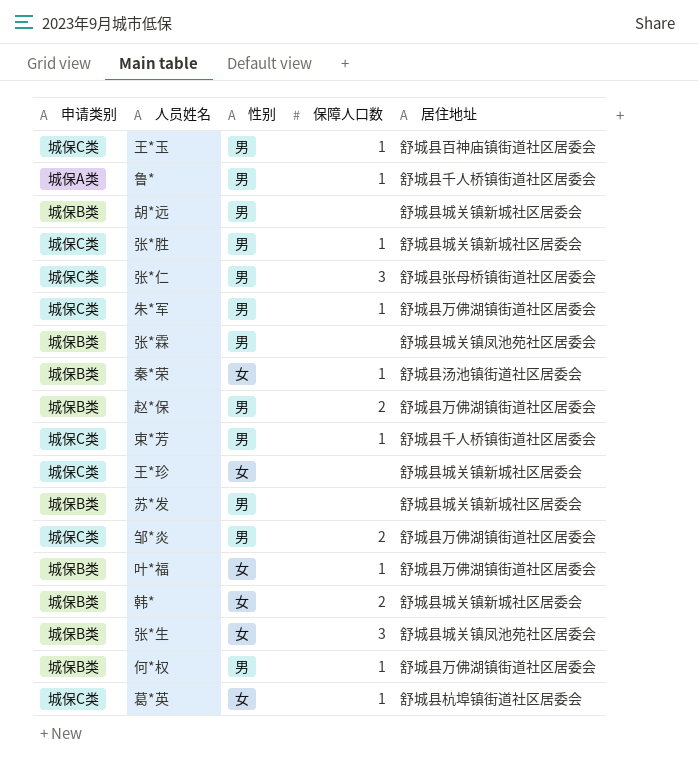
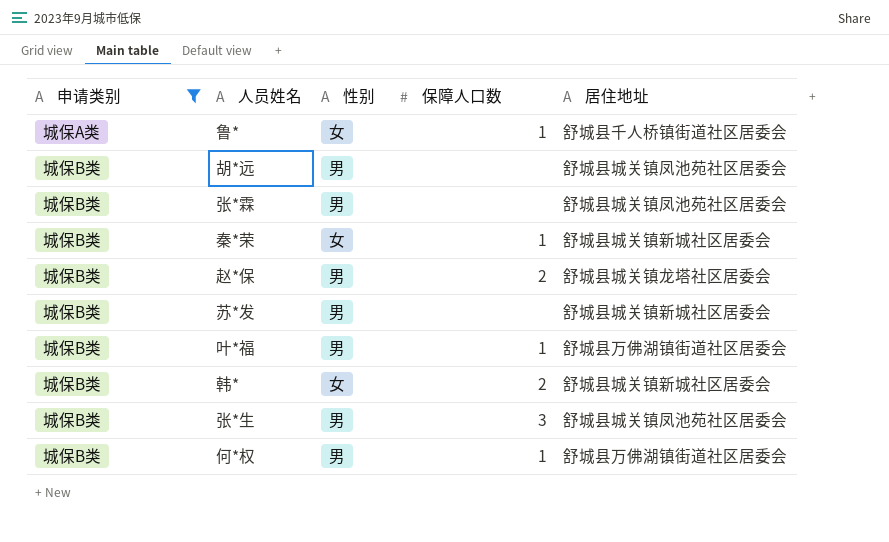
filter: none -> 申请类别 != 城保C类
鲁* | 性别: 男 -> 女
胡*远 | 居住地址: 舒城县城关镇新城社区居委会 -> 舒城县城关镇凤池苑社区居委会
秦*荣 | 居住地址: 舒城县汤池镇街道社区居委会 -> 舒城县城关镇新城社区居委会
赵*保 | 居住地址: 舒城县万佛湖镇街道社区居委会 -> 舒城县城关镇龙塔社区居委会
叶*福 | 性别: 女 -> 男
张*生 | 性别: 女 -> 男

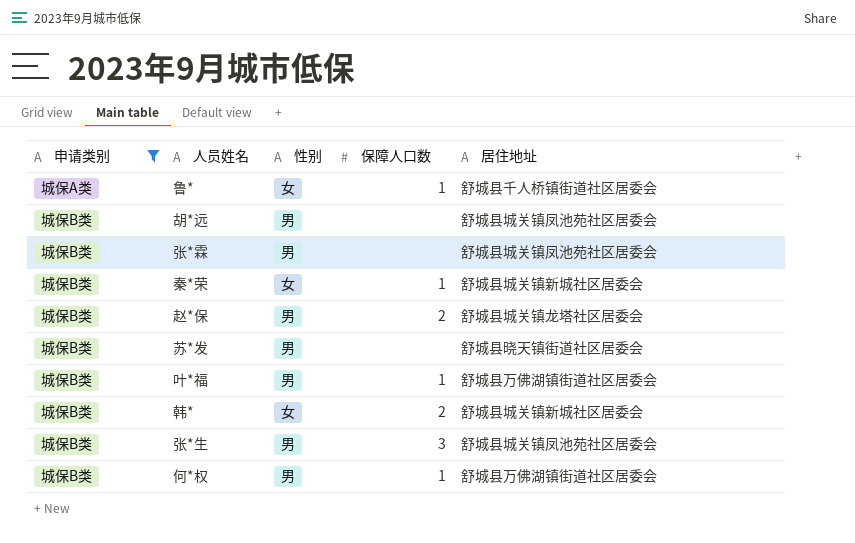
苏*发 | 居住地址: 舒城县城关镇新城社区居委会 -> 舒城县晓天镇街道社区居委会

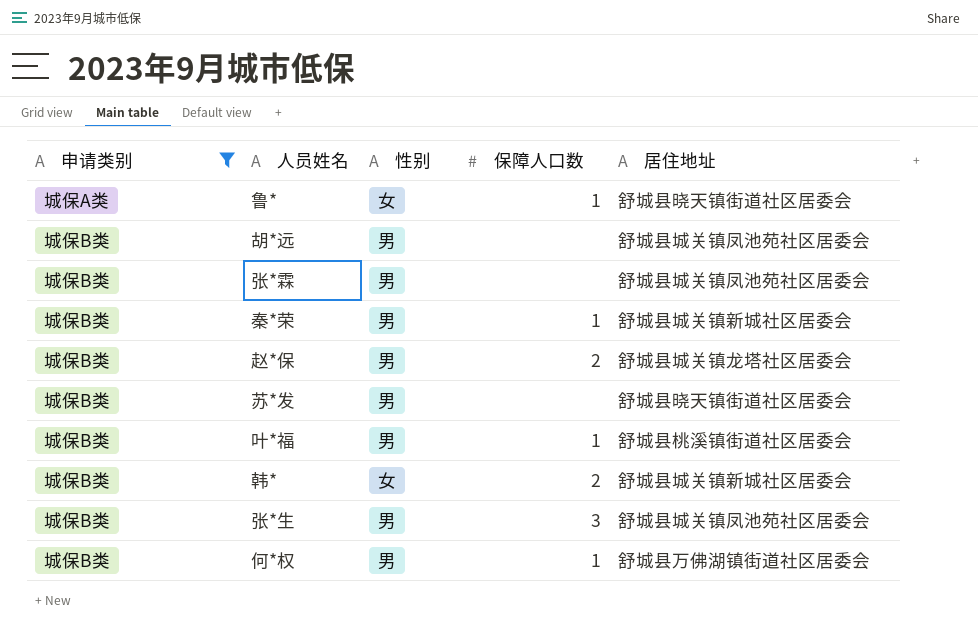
鲁* | 居住地址: 舒城县千人桥镇街道社区居委会 -> 舒城县晓天镇街道社区居委会
秦*荣 | 性别: 女 -> 男
叶*福 | 居住地址: 舒城县万佛湖镇街道社区居委会 -> 舒城县桃溪镇街道社区居委会

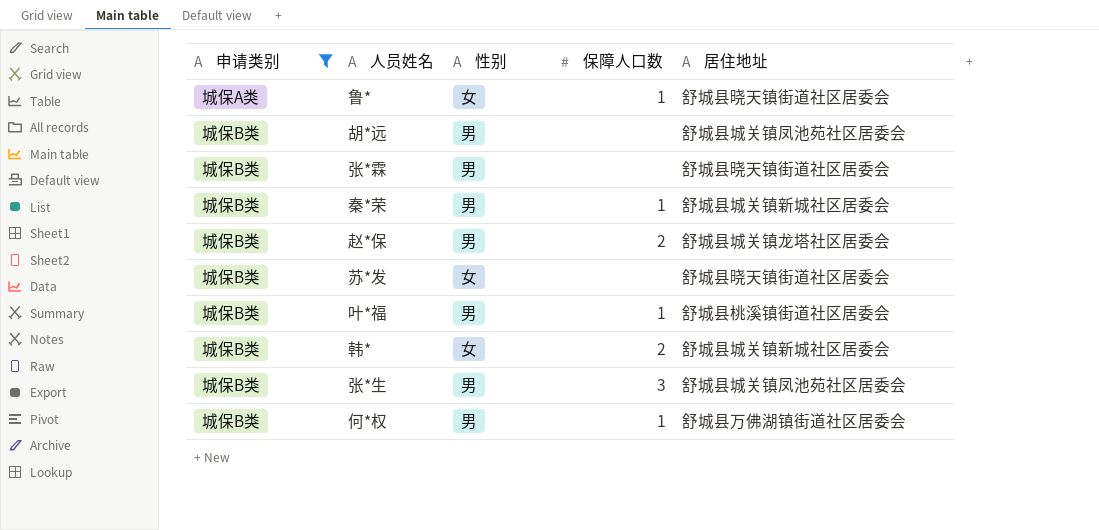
张*霖 | 居住地址: 舒城县城关镇凤池苑社区居委会 -> 舒城县晓天镇街道社区居委会
苏*发 | 性别: 男 -> 女

